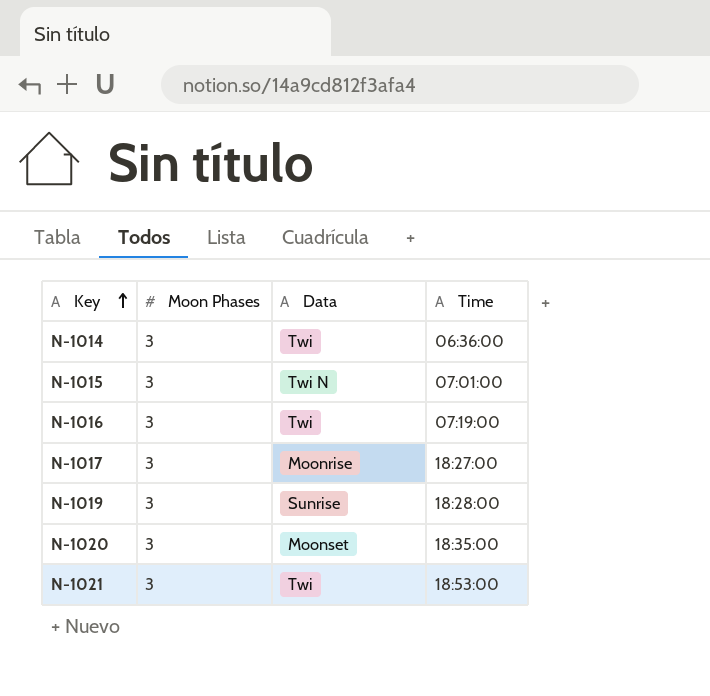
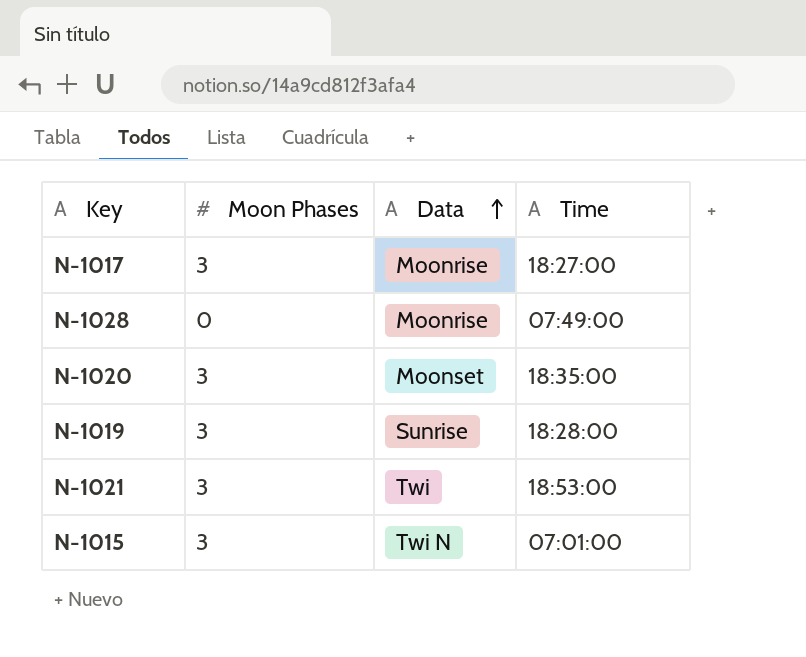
row order: Key ascending -> Data ascending
row N-1014: 3 | Twi | 06:36:00 -> none
row N-1016: 3 | Twi | 07:19:00 -> none
row N-1028: none -> 0 | Moonrise | 07:49:00

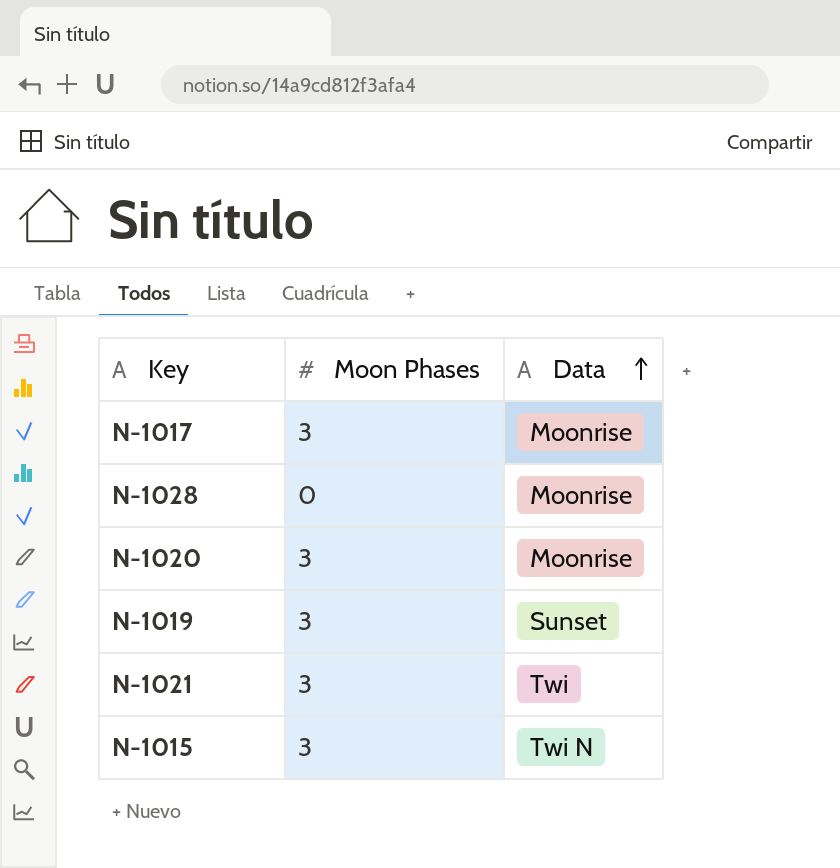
column Time | position: 4 -> none
N-1020 | Data: Moonset -> Moonrise
N-1019 | Data: Sunrise -> Sunset

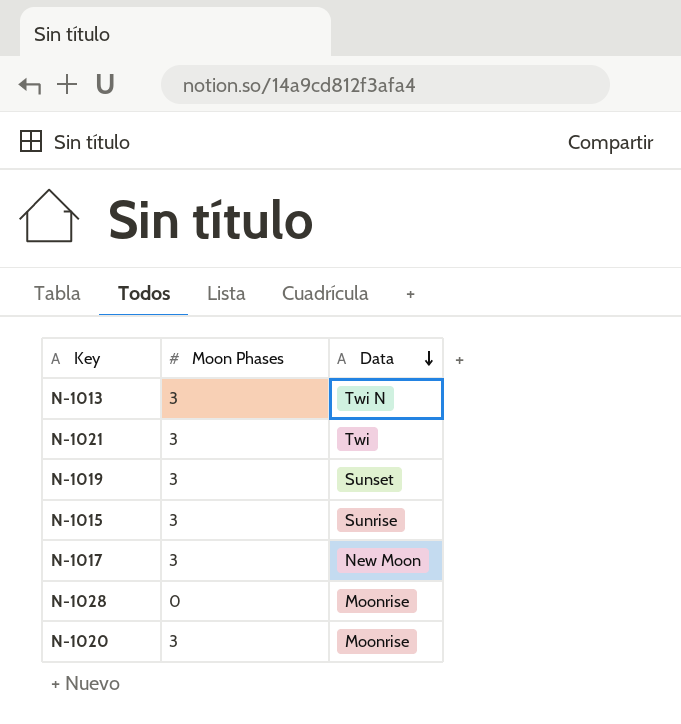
row order: Data ascending -> Data descending
row N-1013: none -> 3 | Twi N
N-1015 | Data: Twi N -> Sunrise
N-1017 | Data: Moonrise -> New Moon

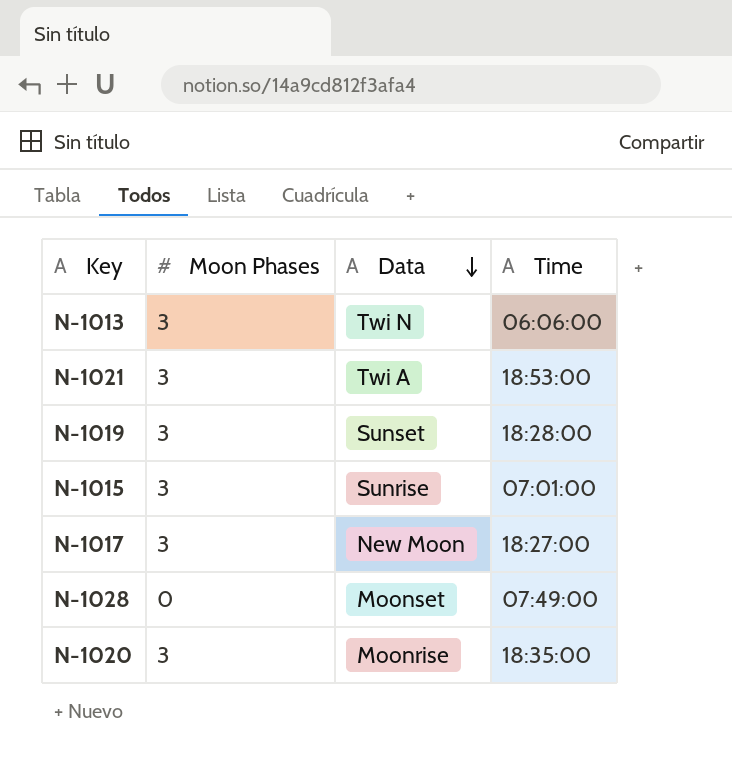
column Time | position: none -> 4
N-1021 | Data: Twi -> Twi A
N-1028 | Data: Moonrise -> Moonset

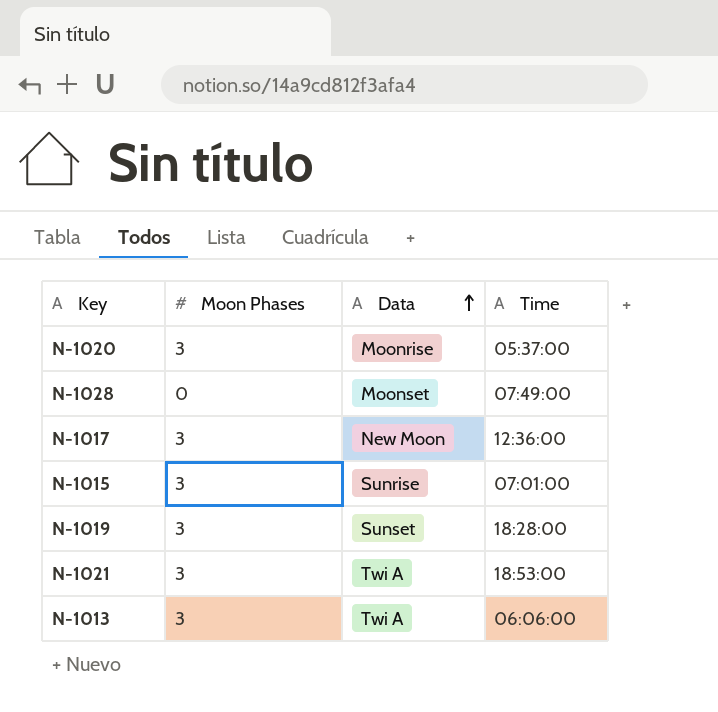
row order: Data descending -> Data ascending
N-1020 | Time: 18:35:00 -> 05:37:00
N-1017 | Time: 18:27:00 -> 12:36:00
N-1013 | Data: Twi N -> Twi A

